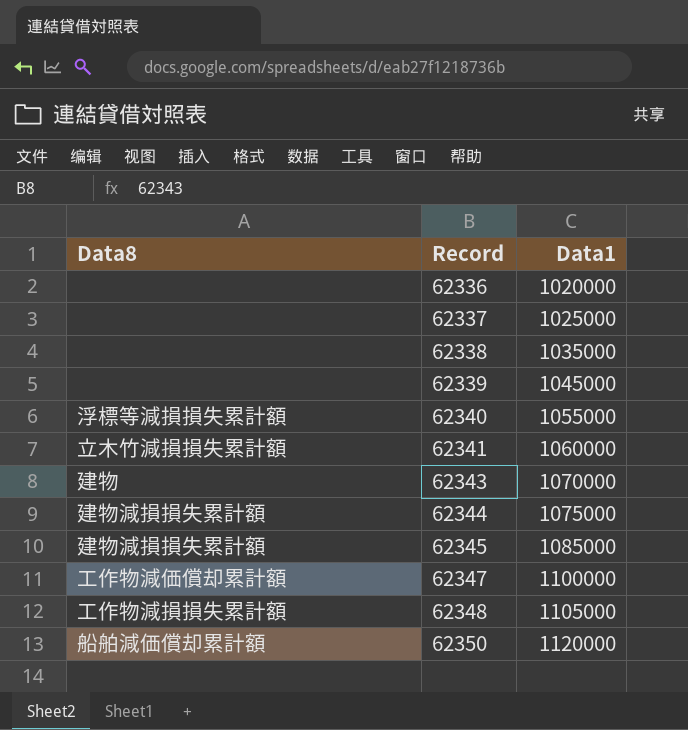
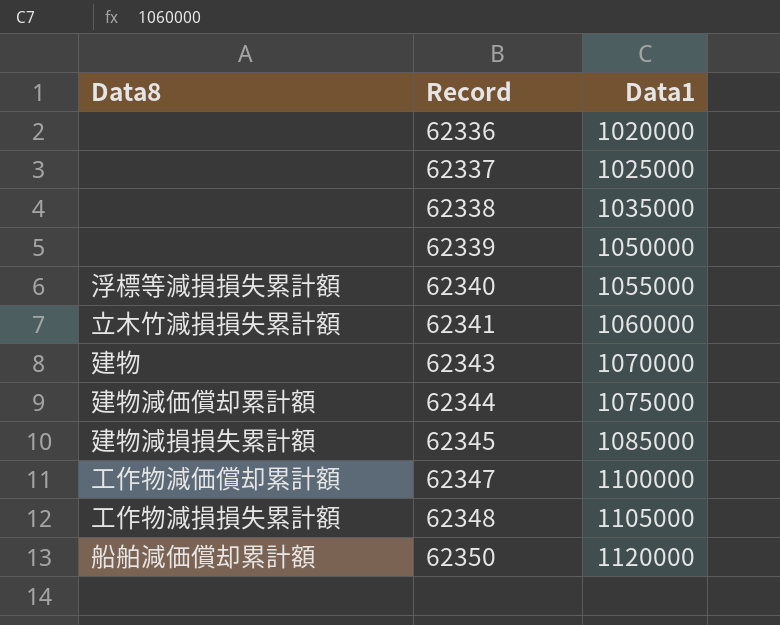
62339 | Data1: 1045000 -> 1050000
62344 | Data8: 建物減損損失累計額 -> 建物減価償却累計額

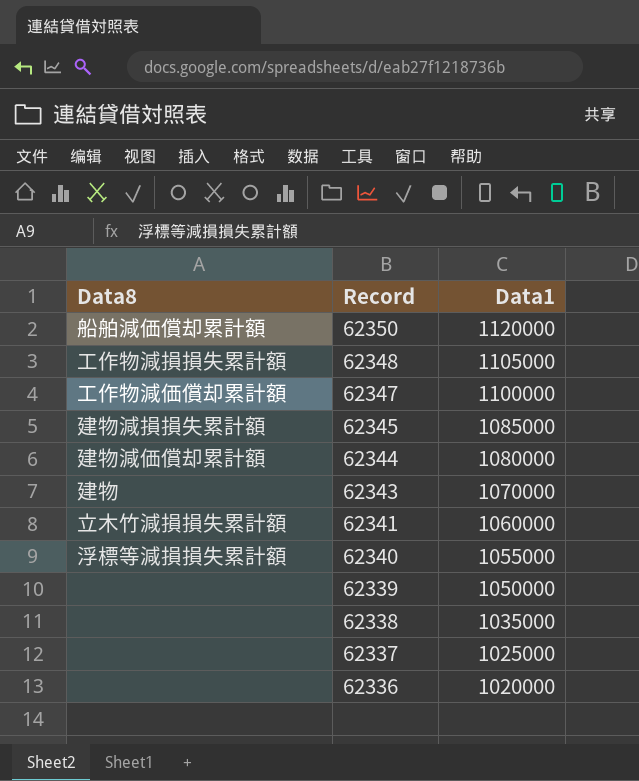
row order: Record ascending -> Record descending
62344 | Data1: 1075000 -> 1080000

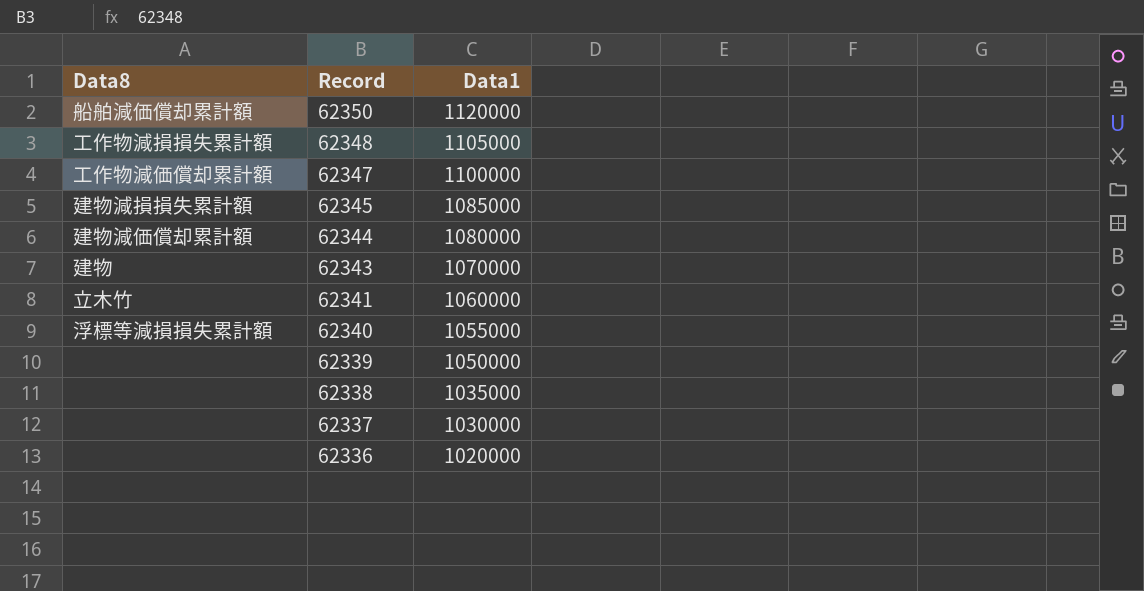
62341 | Data8: 立木竹減損損失累計額 -> 立木竹
62337 | Data1: 1025000 -> 1030000

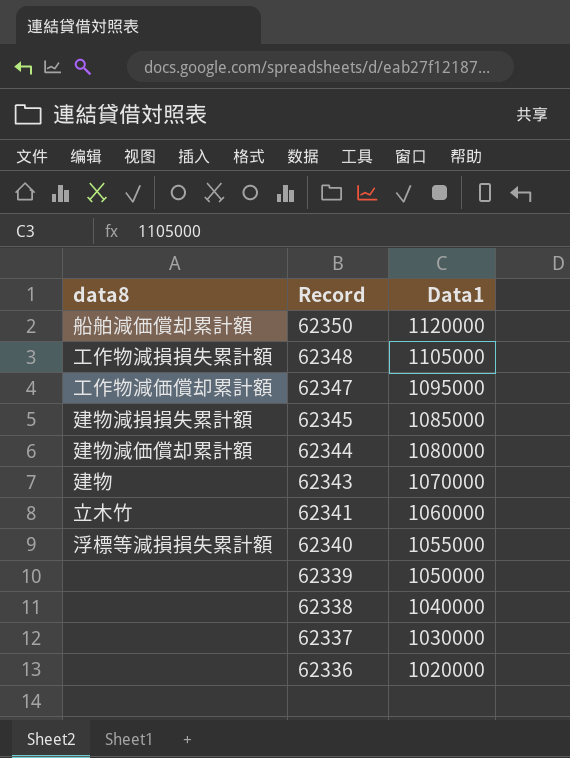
column name: Data8 -> data8
62347 | Data1: 1100000 -> 1095000
62338 | Data1: 1035000 -> 1040000

